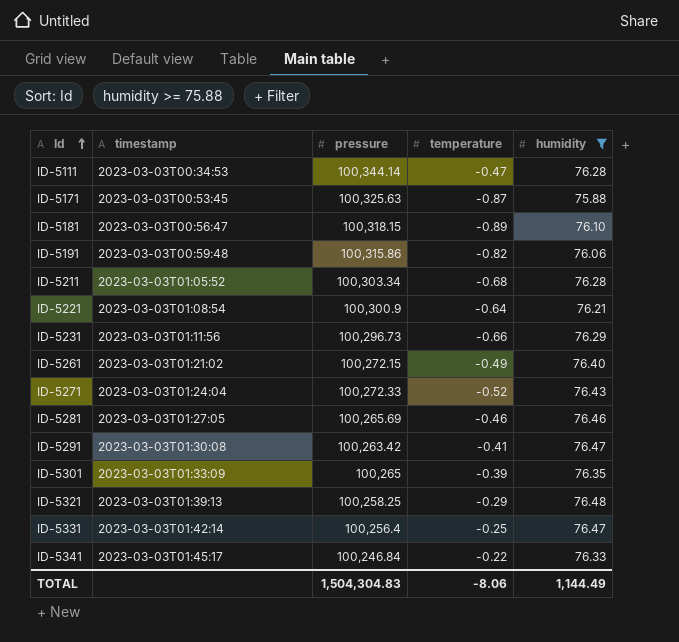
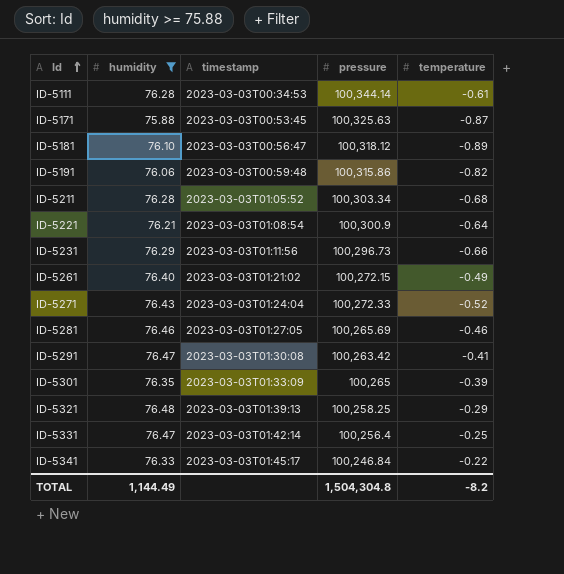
column humidity | position: 5 -> 2
ID-5111 | temperature: -0.47 -> -0.61
ID-5181 | pressure: 100,318.15 -> 100,318.12
TOTAL | pressure: 1,504,304.83 -> 1,504,304.8
TOTAL | temperature: -8.06 -> -8.2

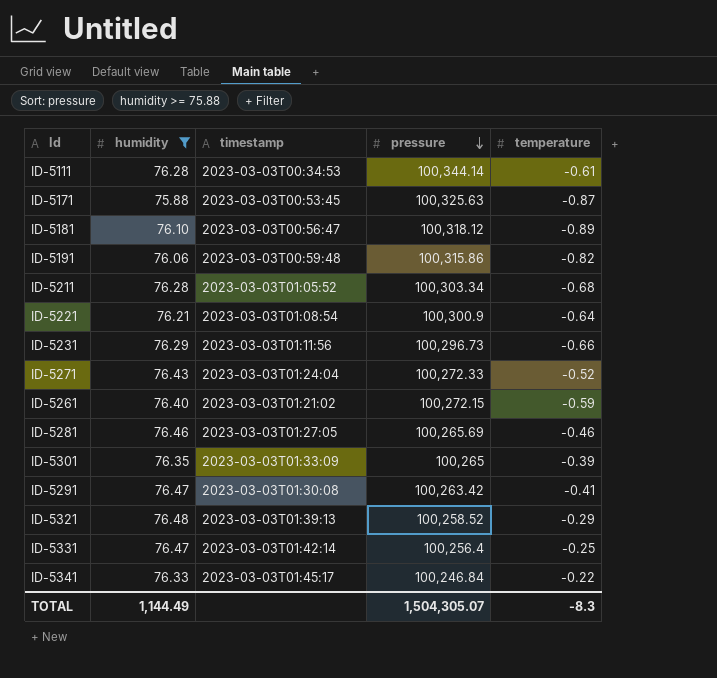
row order: Id ascending -> pressure descending
ID-5261 | temperature: -0.49 -> -0.59
ID-5321 | pressure: 100,258.25 -> 100,258.52
TOTAL | pressure: 1,504,304.8 -> 1,504,305.07
TOTAL | temperature: -8.2 -> -8.3

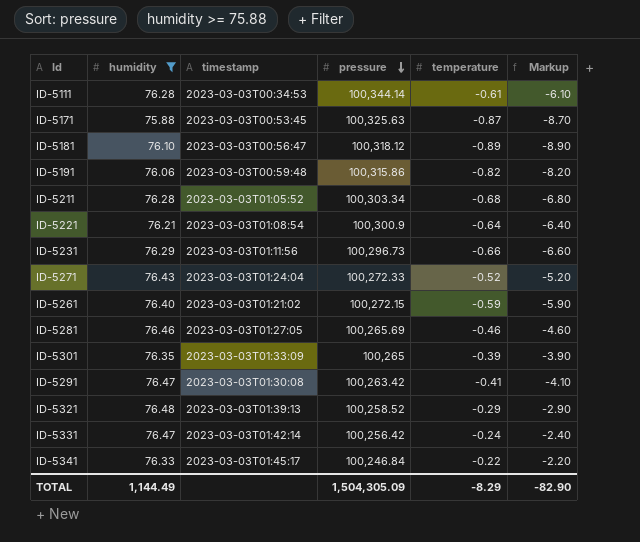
column Markup | formula: none -> [temperature] * 10
ID-5331 | pressure: 100,256.4 -> 100,256.42
ID-5331 | temperature: -0.25 -> -0.24
TOTAL | pressure: 1,504,305.07 -> 1,504,305.09
TOTAL | temperature: -8.3 -> -8.29

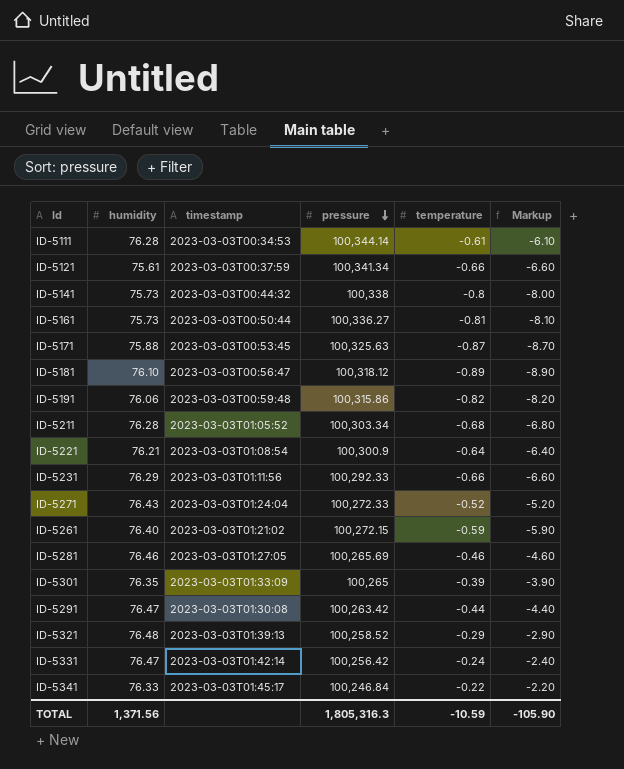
filter: humidity >= 75.88 -> none
ID-5231 | pressure: 100,296.73 -> 100,292.33
ID-5291 | temperature: -0.41 -> -0.44
ID-5291 | Markup: -4.10 -> -4.40
TOTAL | humidity: 1,144.49 -> 1,371.56
TOTAL | pressure: 1,504,305.09 -> 1,805,316.3
TOTAL | temperature: -8.29 -> -10.59
TOTAL | Markup: -82.90 -> -105.90

